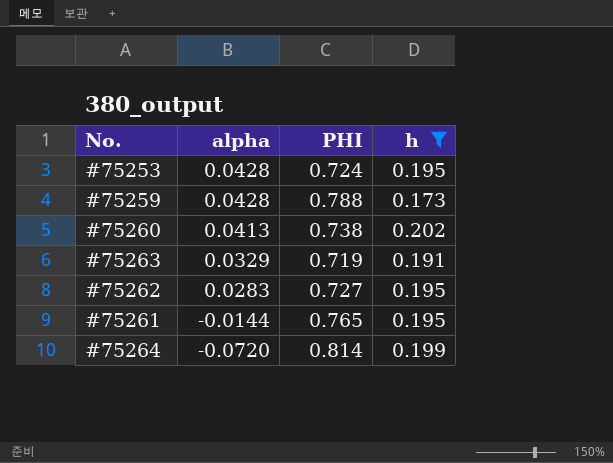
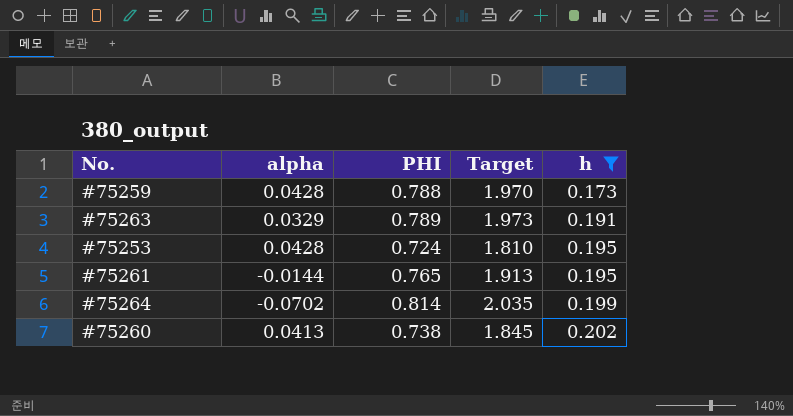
row order: alpha descending -> h ascending
column Target | formula: none -> [PHI] * 2.5
row #75262: 0.0283 | 0.727 | 0.195 -> none
#75263 | PHI: 0.719 -> 0.789
#75264 | alpha: -0.0720 -> -0.0702

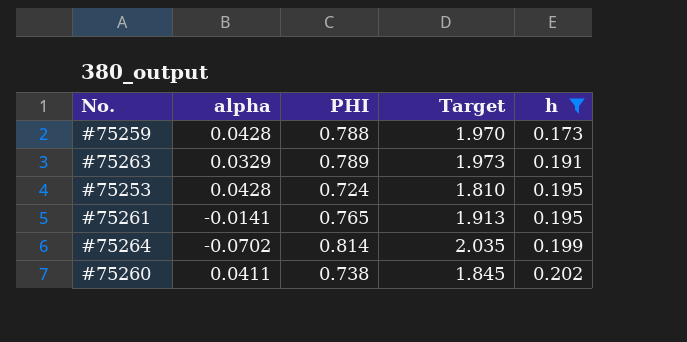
#75261 | alpha: -0.0144 -> -0.0141
#75260 | alpha: 0.0413 -> 0.0411

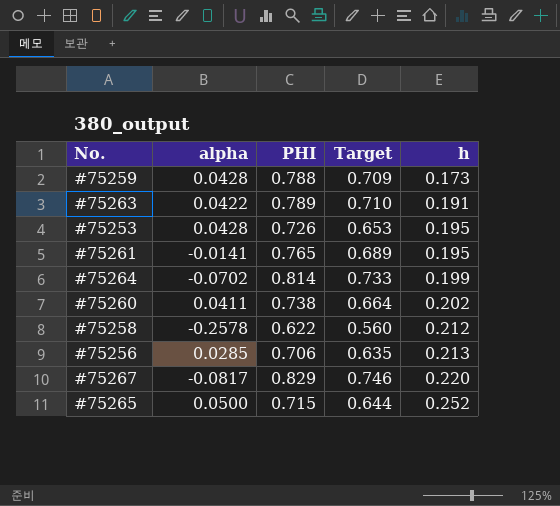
filter: h <= 0.202 -> none
column Target | formula: [PHI] * 2.5 -> [PHI] * 0.9
#75263 | alpha: 0.0329 -> 0.0422
#75253 | PHI: 0.724 -> 0.726

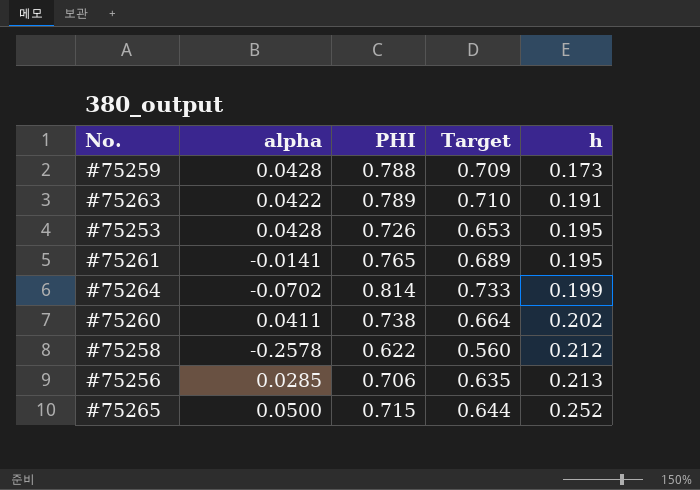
row #75267: -0.0817 | 0.829 | 0.746 | 0.220 -> none

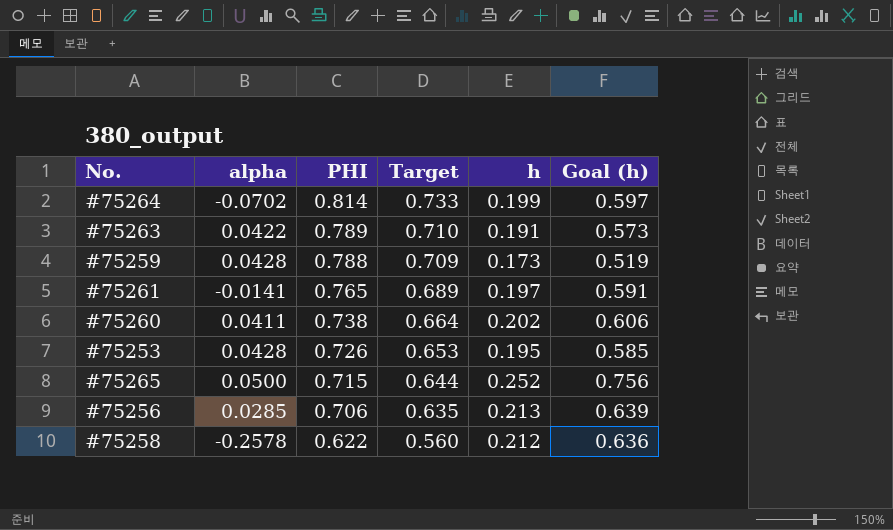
row order: h ascending -> PHI descending
column Goal (h) | formula: none -> [h] * 3
#75261 | h: 0.195 -> 0.197

